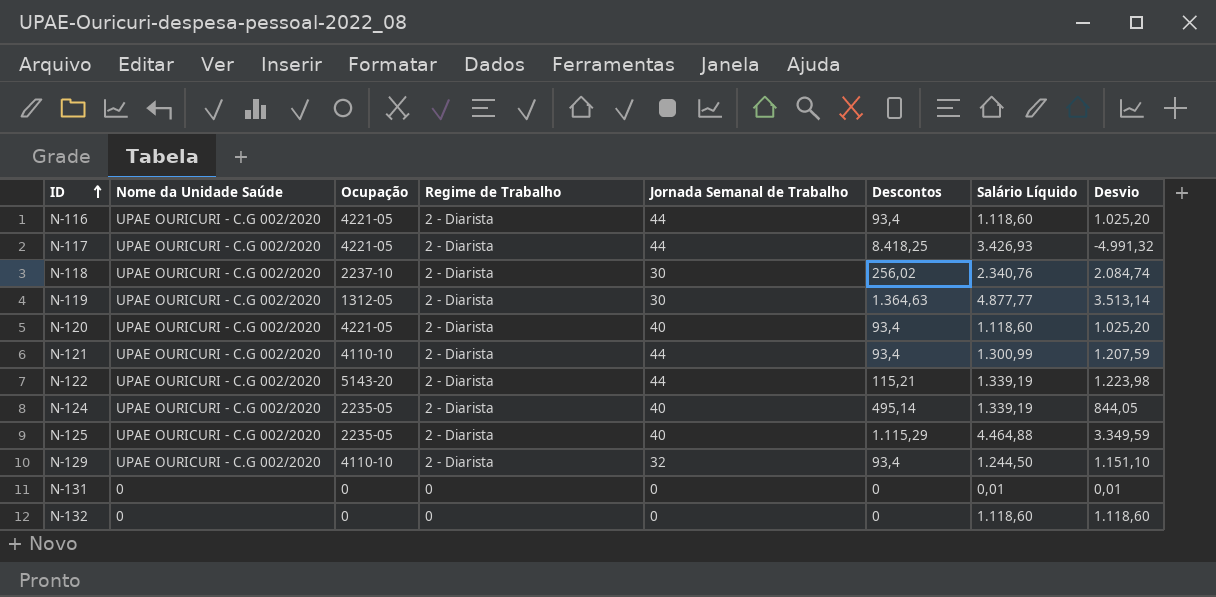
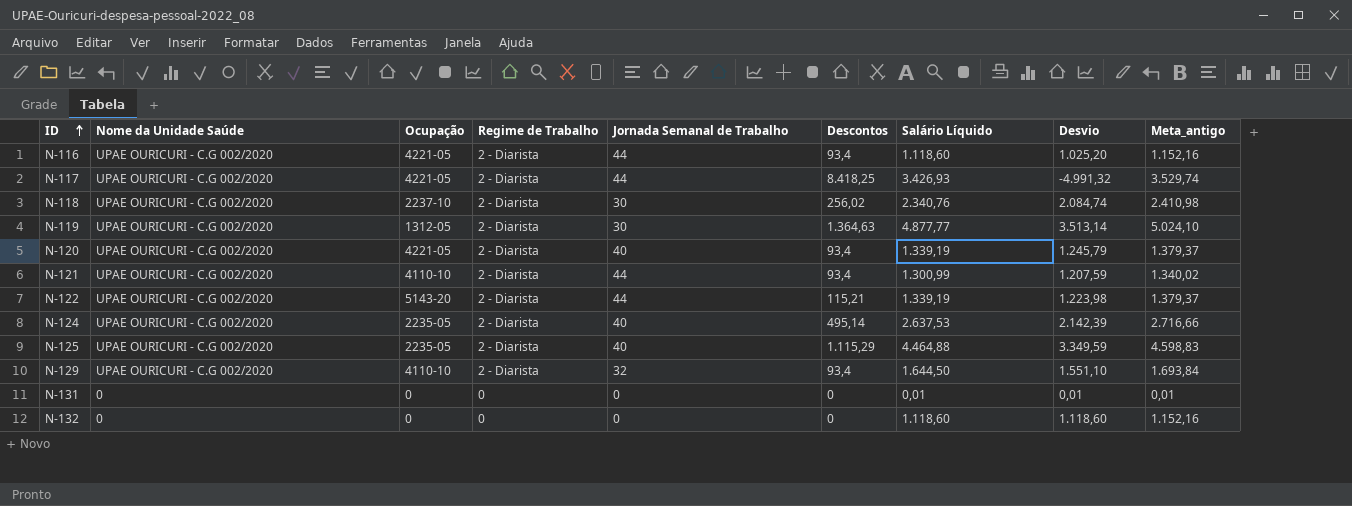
column Meta_antigo | formula: none -> [Salário Líquido] * 1,03
N-120 | Salário Líquido: 1.118,60 -> 1.339,19
N-120 | Desvio: 1.025,20 -> 1.245,79
N-124 | Salário Líquido: 1.339,19 -> 2.637,53
N-124 | Desvio: 844,05 -> 2.142,39
N-129 | Salário Líquido: 1.244,50 -> 1.644,50
N-129 | Desvio: 1.151,10 -> 1.551,10

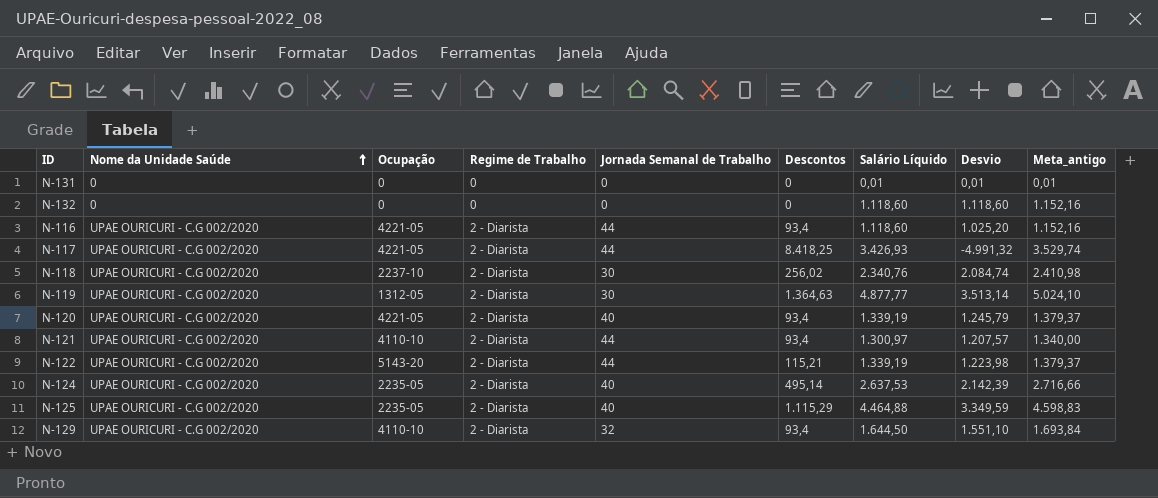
row order: ID ascending -> Nome da Unidade Saúde ascending
N-121 | Salário Líquido: 1.300,99 -> 1.300,97
N-121 | Desvio: 1.207,59 -> 1.207,57
N-121 | Meta_antigo: 1.340,02 -> 1.340,00

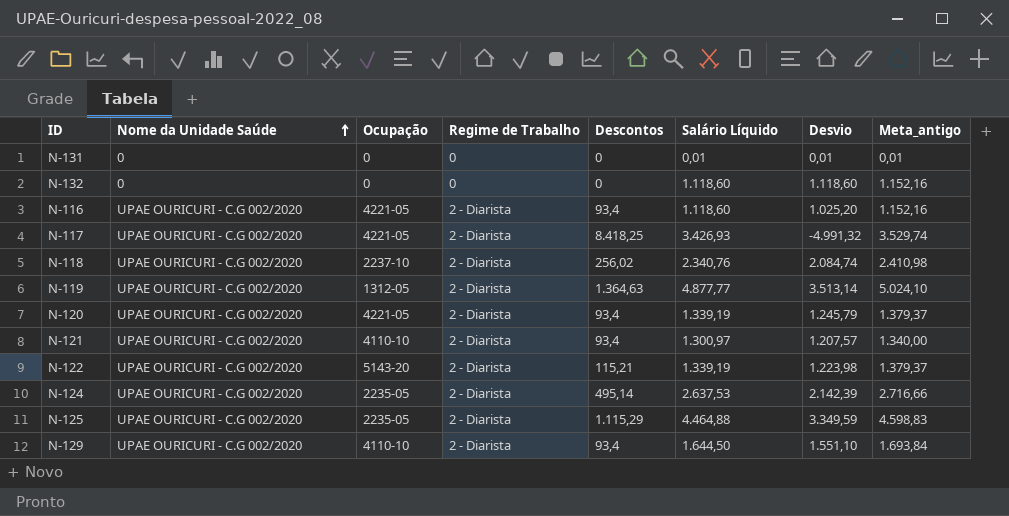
column Jornada Semanal de Trabalho | position: 5 -> none

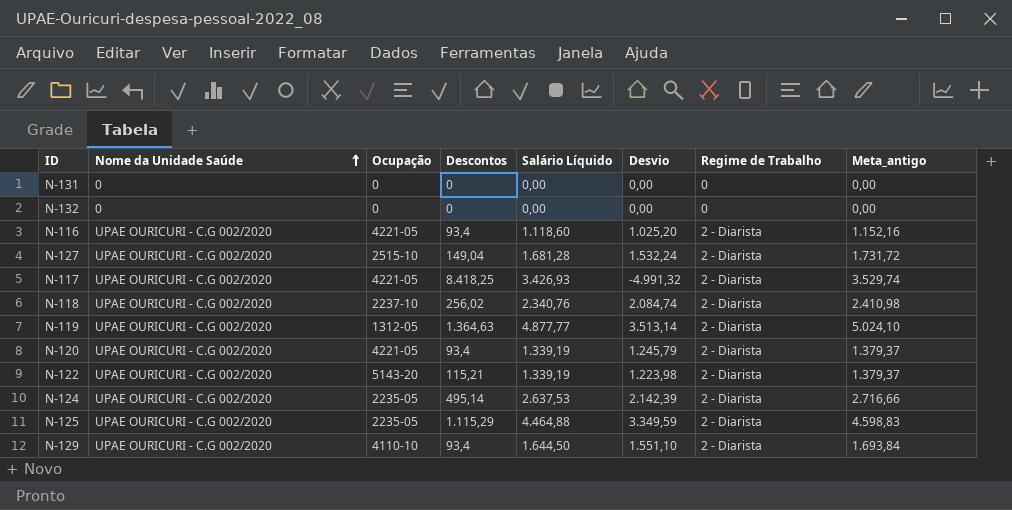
column Regime de Trabalho | position: 4 -> 7
row N-121: UPAE OURICURI - C.G 002/2020 | 4110-10 | 2 - Diarista | 93,4 | 1.300,97 | 1.207,57 | 1.340,00 -> none
N-131 | Salário Líquido: 0,01 -> 0,00
N-131 | Desvio: 0,01 -> 0,00
N-131 | Meta_antigo: 0,01 -> 0,00
N-132 | Salário Líquido: 1.118,60 -> 0,00
N-132 | Desvio: 1.118,60 -> 0,00
N-132 | Meta_antigo: 1.152,16 -> 0,00
row N-127: none -> UPAE OURICURI - C.G 002/2020 | 2515-10 | 149,04 | 1.681,28 | 1.532,24 | 2 - Diarista | 1.731,72

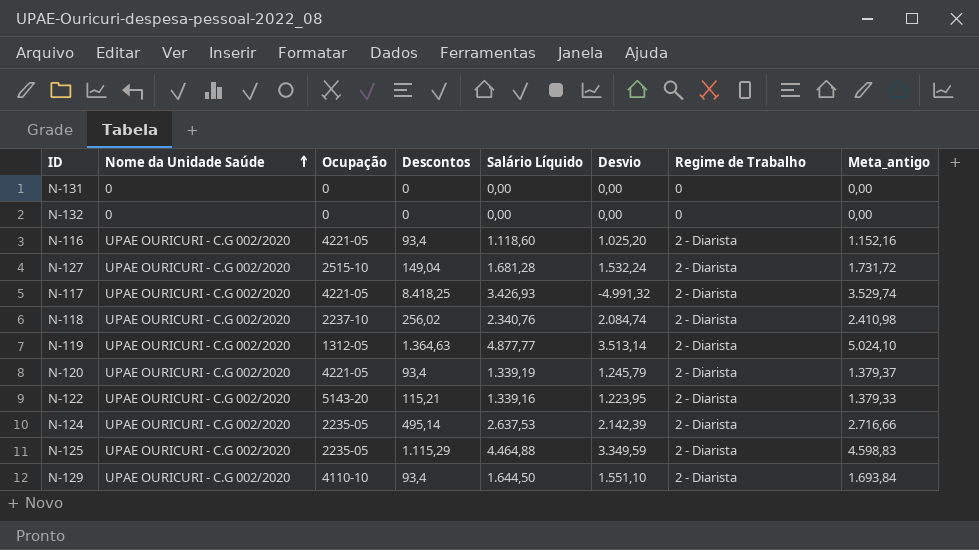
N-122 | Salário Líquido: 1.339,19 -> 1.339,16
N-122 | Desvio: 1.223,98 -> 1.223,95
N-122 | Meta_antigo: 1.379,37 -> 1.379,33

